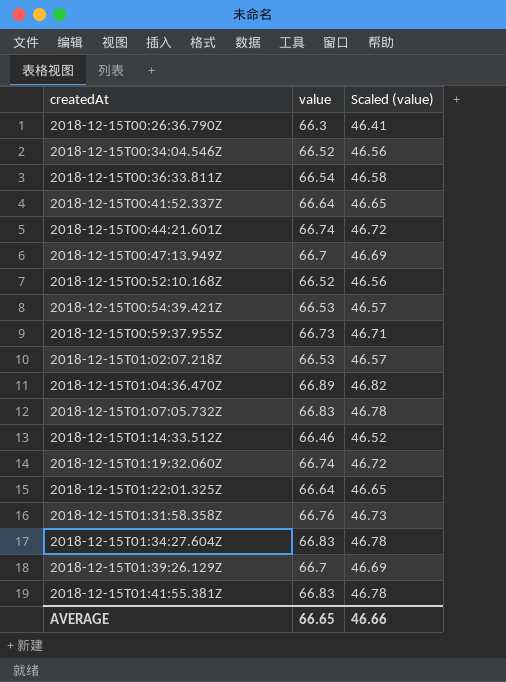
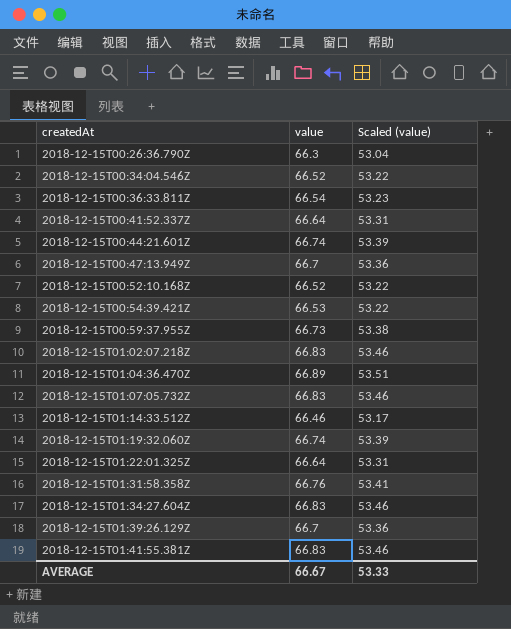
column Scaled (value) | formula: [value] * 0.7 -> [value] * 0.8
2018-12-15T01:02:07.218Z | value: 66.53 -> 66.83
AVERAGE | value: 66.65 -> 66.67
AVERAGE | Scaled (value): 46.66 -> 53.33

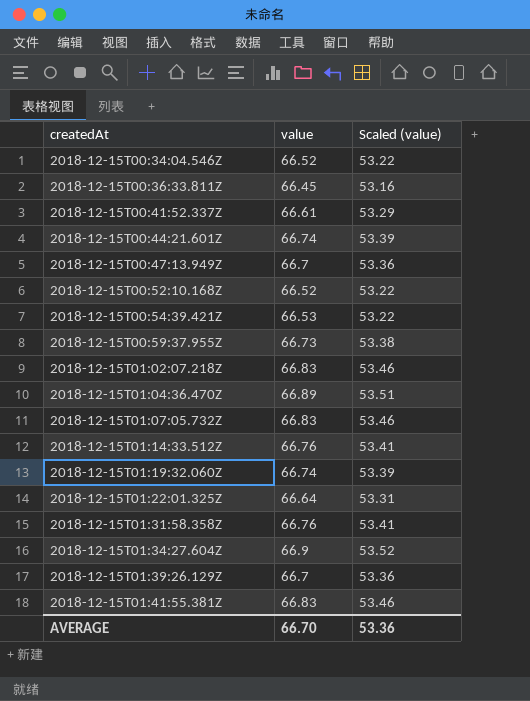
row 2018-12-15T00:26:36.790Z: 66.3 | 53.04 -> none
2018-12-15T00:36:33.811Z | value: 66.54 -> 66.45
2018-12-15T00:36:33.811Z | Scaled (value): 53.23 -> 53.16
2018-12-15T00:41:52.337Z | value: 66.64 -> 66.61
2018-12-15T00:41:52.337Z | Scaled (value): 53.31 -> 53.29
2018-12-15T01:14:33.512Z | value: 66.46 -> 66.76
2018-12-15T01:14:33.512Z | Scaled (value): 53.17 -> 53.41
2018-12-15T01:34:27.604Z | value: 66.83 -> 66.9
2018-12-15T01:34:27.604Z | Scaled (value): 53.46 -> 53.52
AVERAGE | value: 66.67 -> 66.70
AVERAGE | Scaled (value): 53.33 -> 53.36

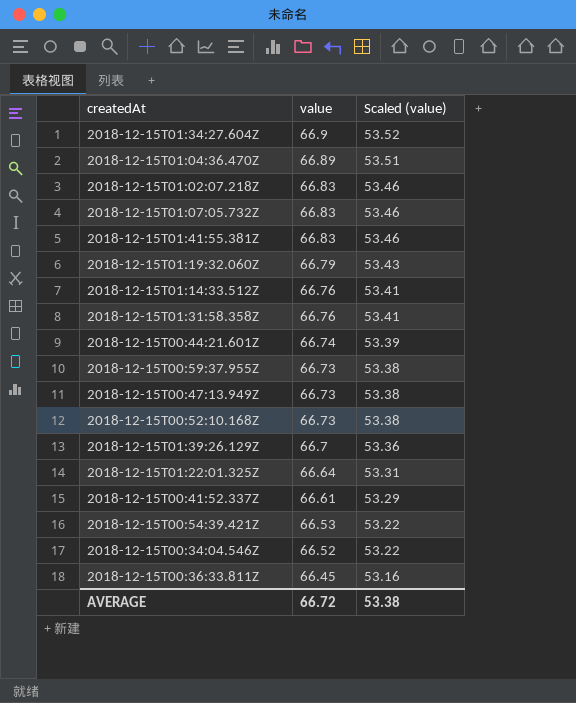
row order: createdAt ascending -> value descending
2018-12-15T01:19:32.060Z | value: 66.74 -> 66.79
2018-12-15T01:19:32.060Z | Scaled (value): 53.39 -> 53.43
2018-12-15T00:47:13.949Z | value: 66.7 -> 66.73
2018-12-15T00:47:13.949Z | Scaled (value): 53.36 -> 53.38
2018-12-15T00:52:10.168Z | value: 66.52 -> 66.73
2018-12-15T00:52:10.168Z | Scaled (value): 53.22 -> 53.38
AVERAGE | value: 66.70 -> 66.72
AVERAGE | Scaled (value): 53.36 -> 53.38

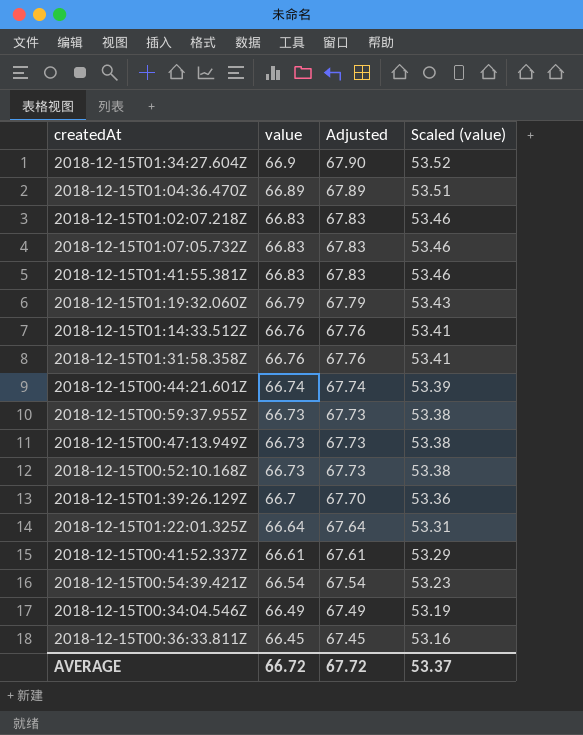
column Adjusted | formula: none -> [value] + 1
2018-12-15T00:54:39.421Z | value: 66.53 -> 66.54
2018-12-15T00:54:39.421Z | Scaled (value): 53.22 -> 53.23
2018-12-15T00:34:04.546Z | value: 66.52 -> 66.49
2018-12-15T00:34:04.546Z | Scaled (value): 53.22 -> 53.19
AVERAGE | Scaled (value): 53.38 -> 53.37

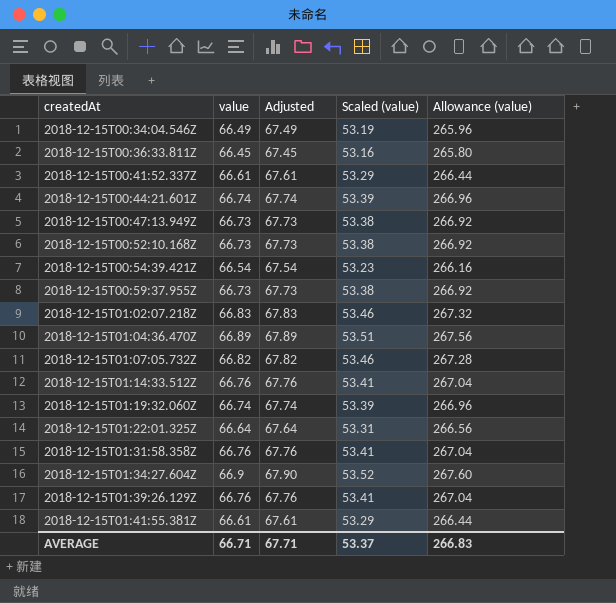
row order: value descending -> createdAt ascending
column Allowance (value) | formula: none -> [value] * 4
2018-12-15T01:07:05.732Z | value: 66.83 -> 66.82
2018-12-15T01:07:05.732Z | Adjusted: 67.83 -> 67.82
2018-12-15T01:19:32.060Z | value: 66.79 -> 66.74
2018-12-15T01:19:32.060Z | Adjusted: 67.79 -> 67.74
2018-12-15T01:19:32.060Z | Scaled (value): 53.43 -> 53.39
2018-12-15T01:39:26.129Z | value: 66.7 -> 66.76
2018-12-15T01:39:26.129Z | Adjusted: 67.70 -> 67.76
2018-12-15T01:39:26.129Z | Scaled (value): 53.36 -> 53.41
2018-12-15T01:41:55.381Z | value: 66.83 -> 66.61
2018-12-15T01:41:55.381Z | Adjusted: 67.83 -> 67.61
2018-12-15T01:41:55.381Z | Scaled (value): 53.46 -> 53.29
AVERAGE | value: 66.72 -> 66.71
AVERAGE | Adjusted: 67.72 -> 67.71

